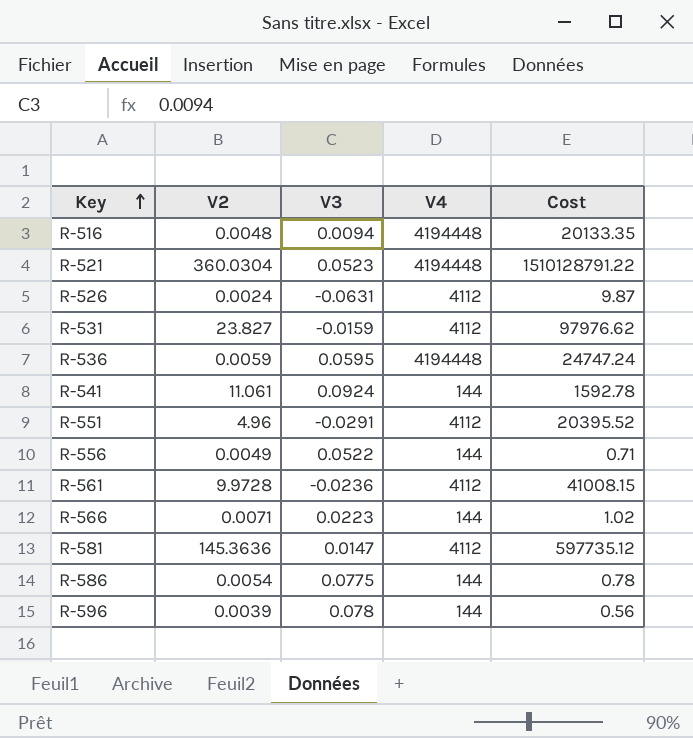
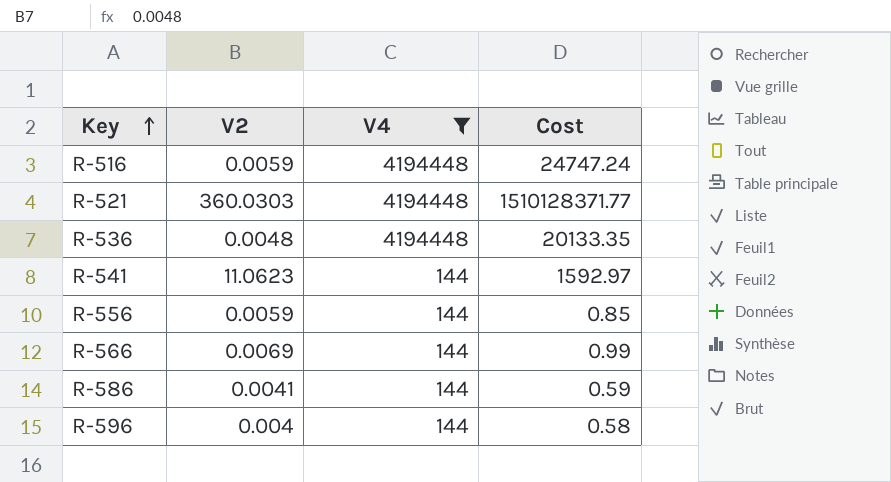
filter: none -> V4 != 4112
column V3 | position: 3 -> none
R-516 | V2: 0.0048 -> 0.0059
R-516 | Cost: 20133.35 -> 24747.24
R-521 | V2: 360.0304 -> 360.0303
R-521 | Cost: 1510128791.22 -> 1510128371.77
R-536 | V2: 0.0059 -> 0.0048
R-536 | Cost: 24747.24 -> 20133.35
R-541 | V2: 11.061 -> 11.0623
R-541 | Cost: 1592.78 -> 1592.97
R-556 | V2: 0.0049 -> 0.0059
R-556 | Cost: 0.71 -> 0.85
R-566 | V2: 0.0071 -> 0.0069
R-566 | Cost: 1.02 -> 0.99
R-586 | V2: 0.0054 -> 0.0041
R-586 | Cost: 0.78 -> 0.59
R-596 | V2: 0.0039 -> 0.004
R-596 | Cost: 0.56 -> 0.58

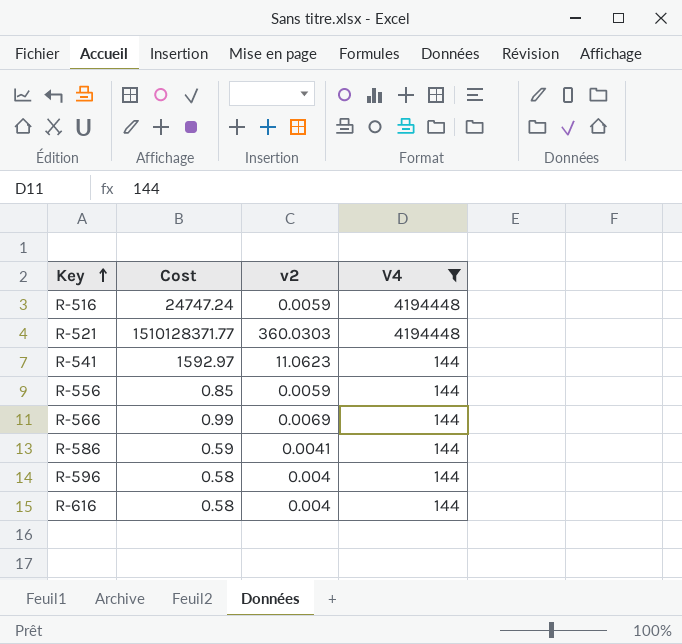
column Cost | position: 4 -> 2
column name: V2 -> v2
row R-536: 0.0048 | 4194448 | 20133.35 -> none
row R-616: none -> 0.58 | 0.004 | 144

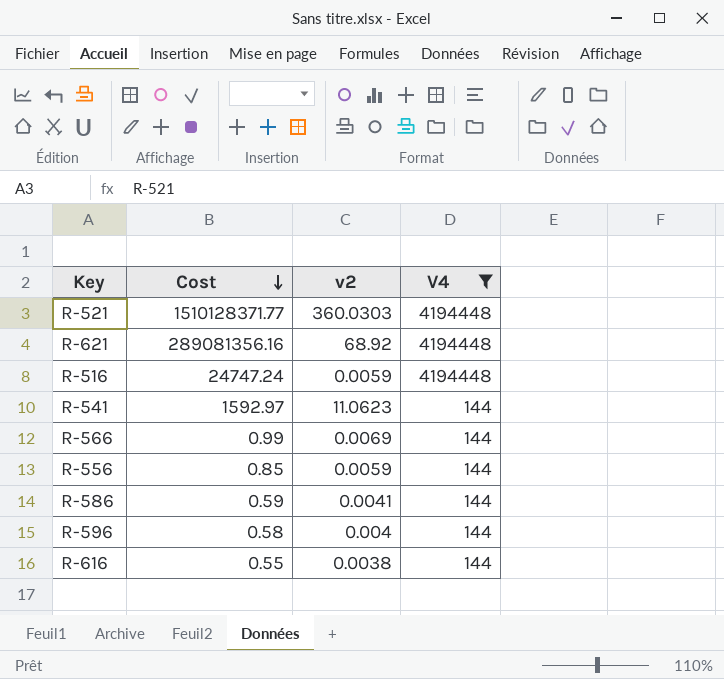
row order: Key ascending -> Cost descending
row R-621: none -> 289081356.16 | 68.92 | 4194448
R-616 | Cost: 0.58 -> 0.55
R-616 | v2: 0.004 -> 0.0038

